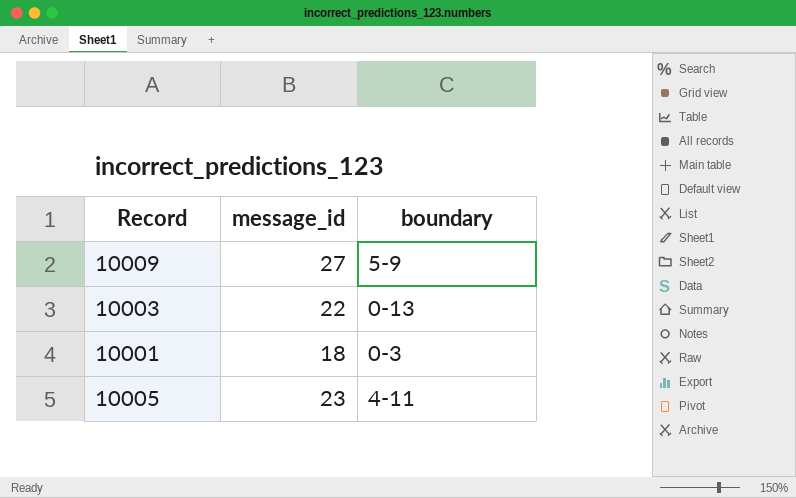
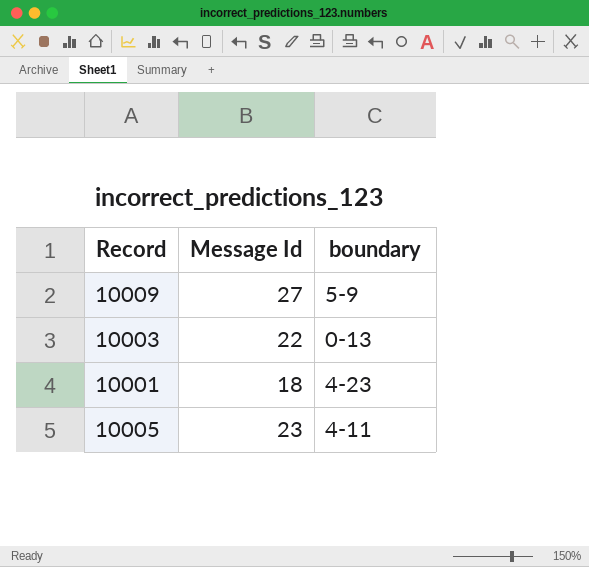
column name: message_id -> Message Id
10001 | boundary: 0-3 -> 4-23

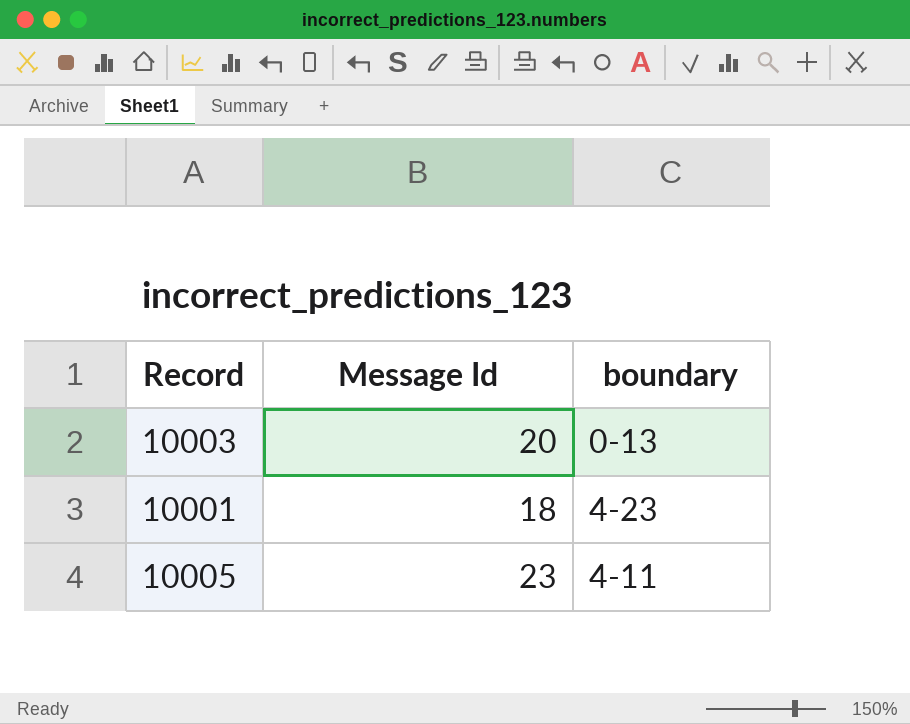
row 10009: 27 | 5-9 -> none
10003 | Message Id: 22 -> 20

